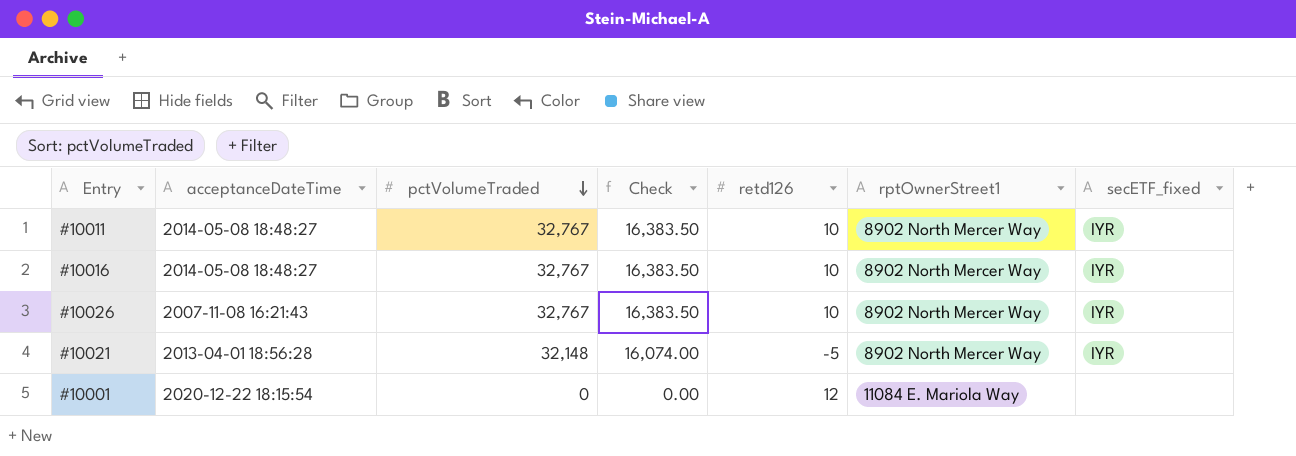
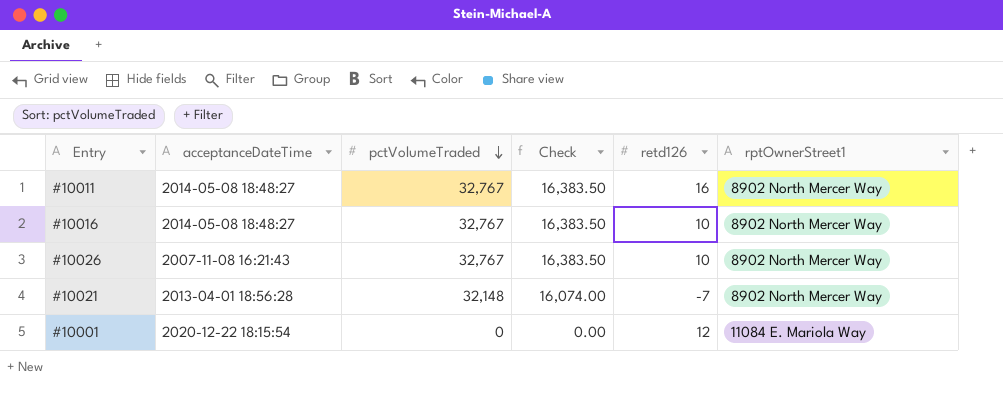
column secETF_fixed | position: 7 -> none
#10011 | retd126: 10 -> 16
#10021 | retd126: -5 -> -7

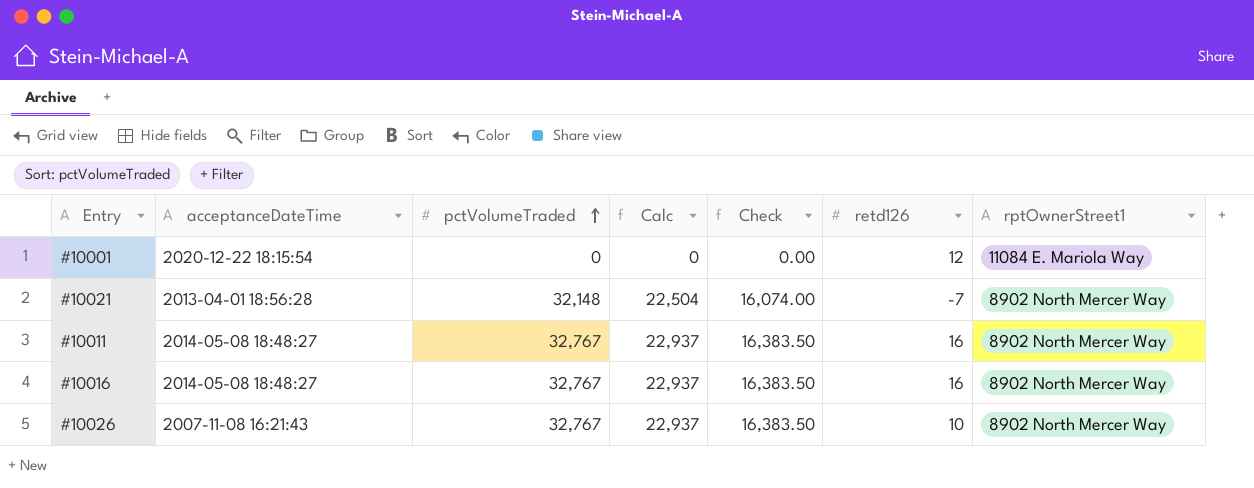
row order: pctVolumeTraded descending -> pctVolumeTraded ascending
column Calc | formula: none -> [pctVolumeTraded] * 0.7
#10016 | retd126: 10 -> 16

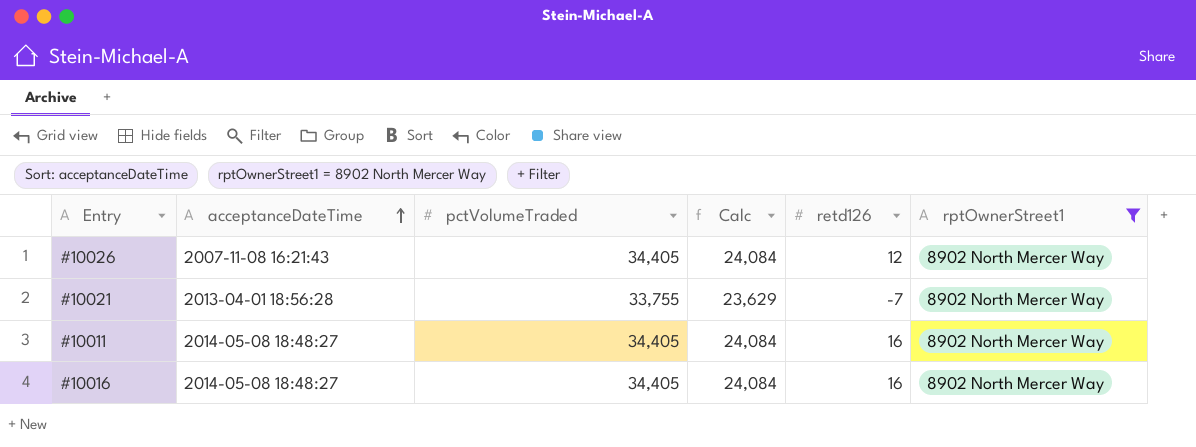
filter: none -> rptOwnerStreet1 = 8902 North Mercer Way
row order: pctVolumeTraded ascending -> acceptanceDateTime ascending
column Check | formula: [pctVolumeTraded] * 0.5 -> none
#10026 | pctVolumeTraded: 32,767 -> 34,405
#10026 | Calc: 22,937 -> 24,084
#10026 | retd126: 10 -> 12
#10021 | pctVolumeTraded: 32,148 -> 33,755
#10021 | Calc: 22,504 -> 23,629
#10011 | pctVolumeTraded: 32,767 -> 34,405
#10011 | Calc: 22,937 -> 24,084
#10016 | pctVolumeTraded: 32,767 -> 34,405
#10016 | Calc: 22,937 -> 24,084

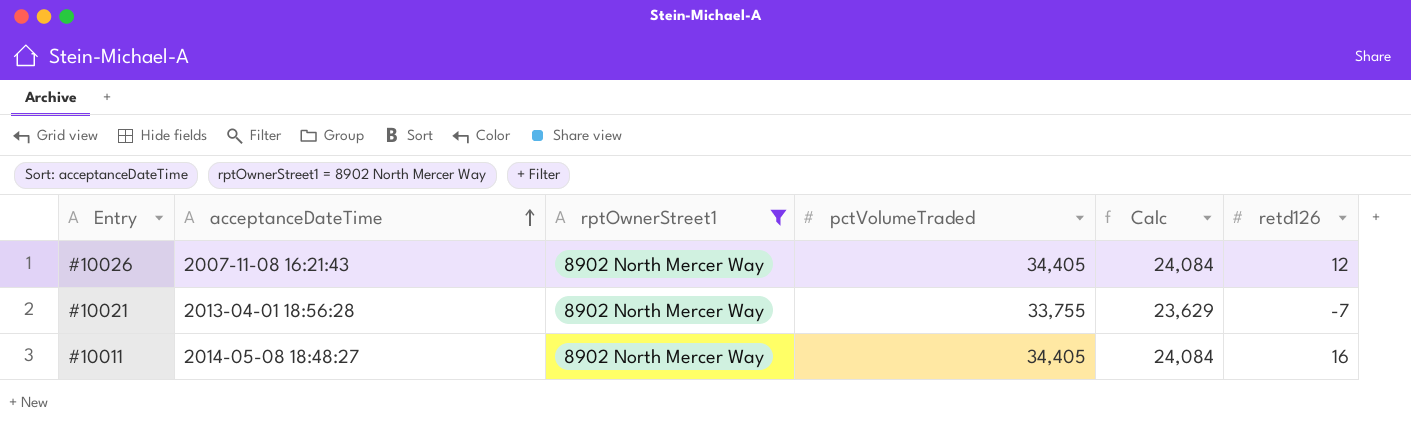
column rptOwnerStreet1 | position: 6 -> 3
row #10016: 2014-05-08 18:48:27 | 34,405 | 24,084 | 16 | 8902 North Mercer Way -> none

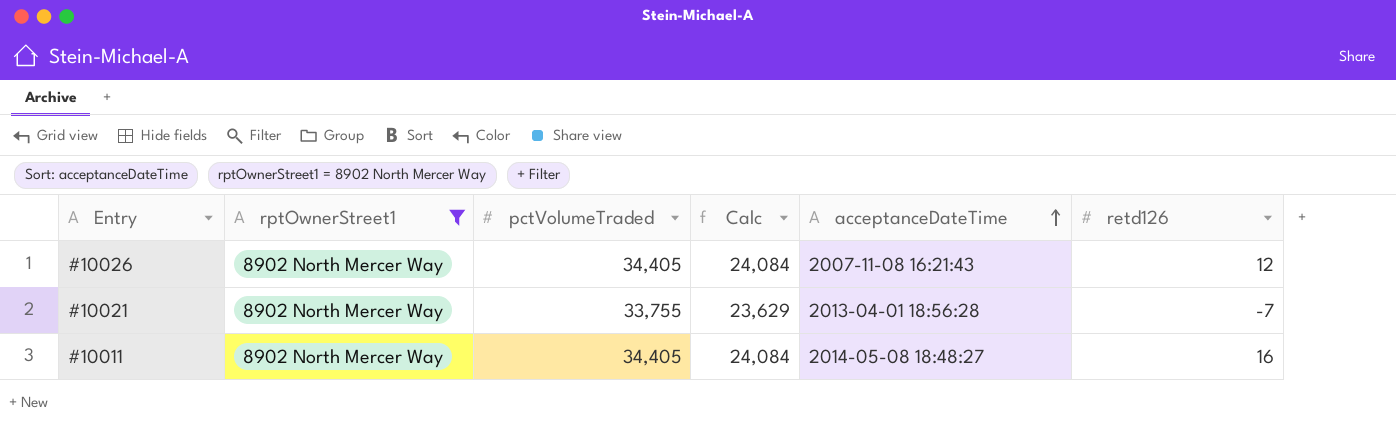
column acceptanceDateTime | position: 2 -> 5

